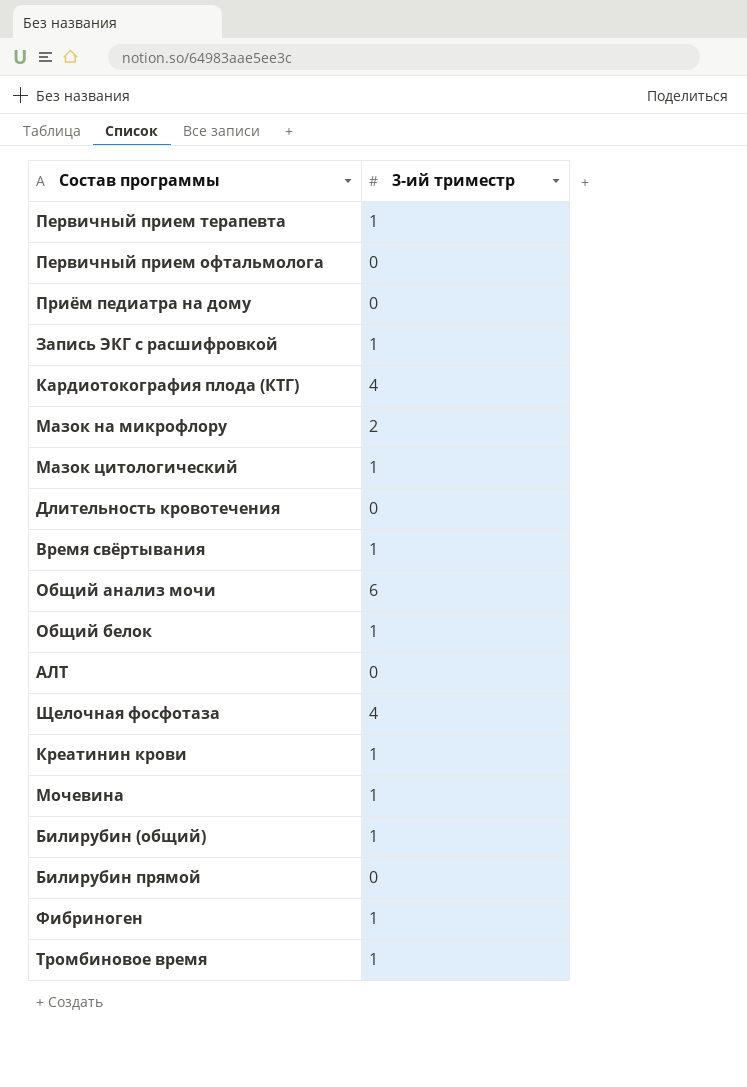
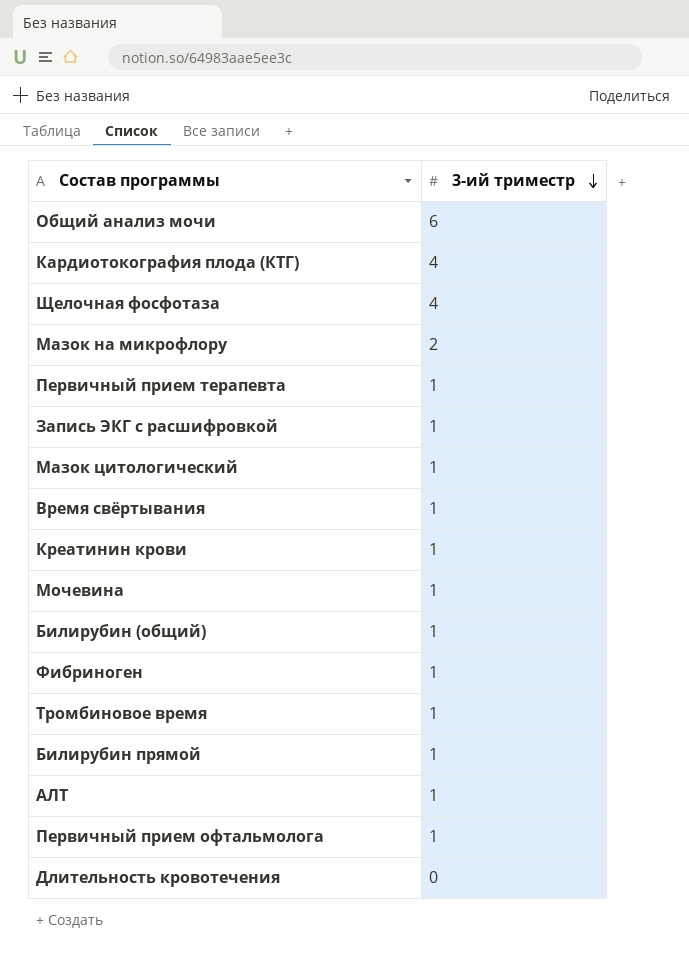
row order: none -> 3-ий триместр descending
row Приём педиатра на дому: 0 -> none
row Общий белок: 1 -> none
Билирубин прямой | 3-ий триместр: 0 -> 1
АЛТ | 3-ий триместр: 0 -> 1
Первичный прием офтальмолога | 3-ий триместр: 0 -> 1

